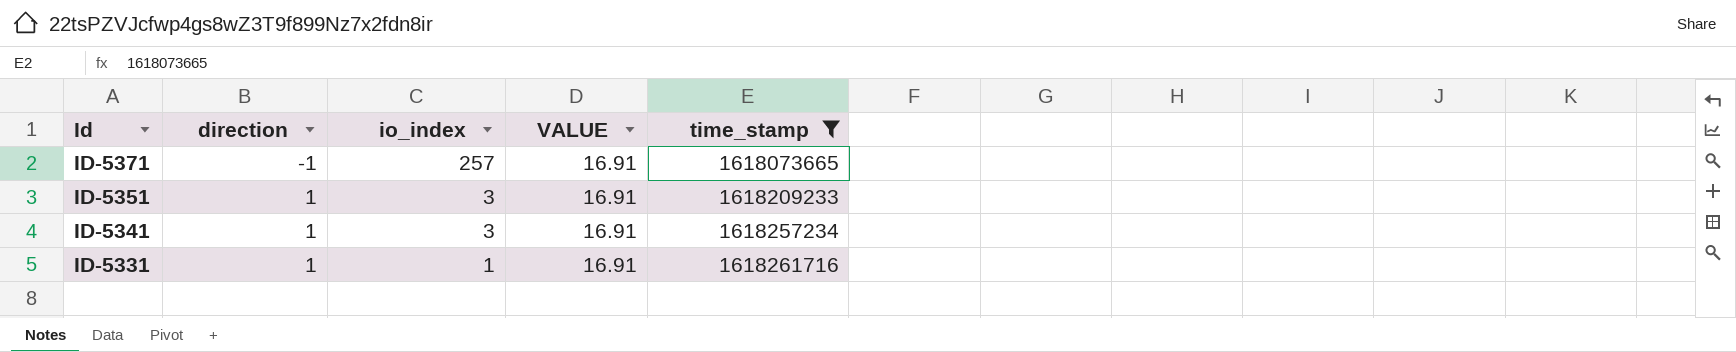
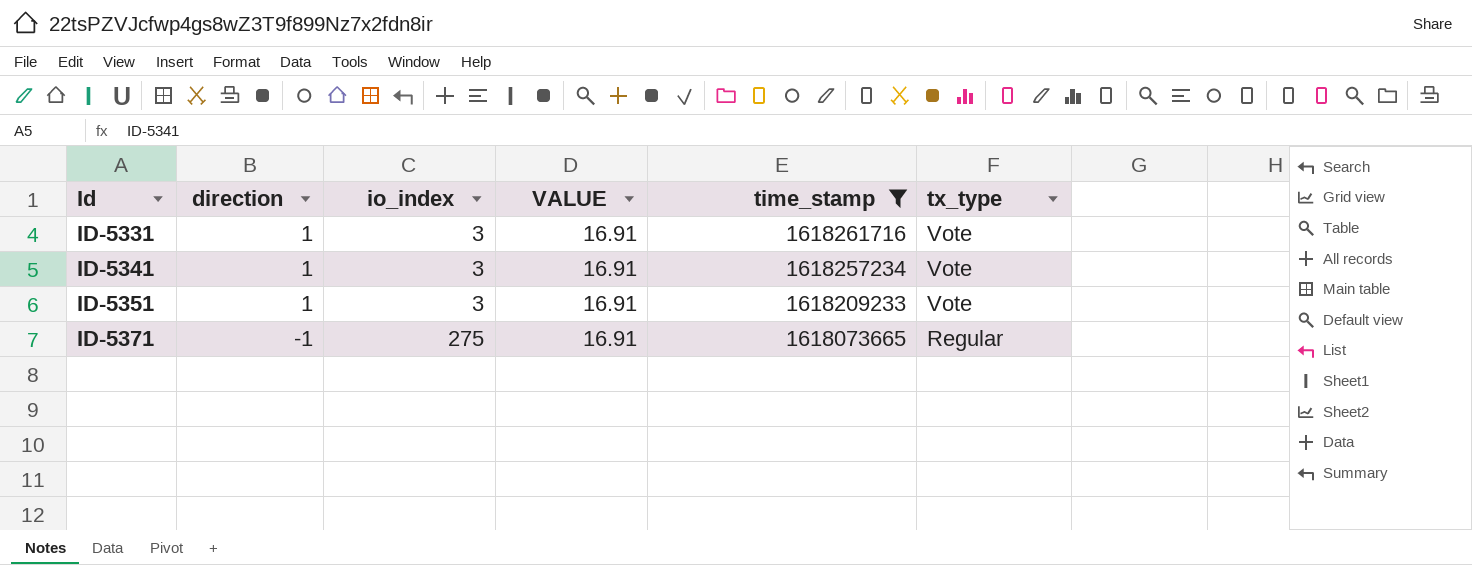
row order: Id descending -> Id ascending
column tx_type | position: none -> 6
ID-5331 | io_index: 1 -> 3
ID-5371 | io_index: 257 -> 275

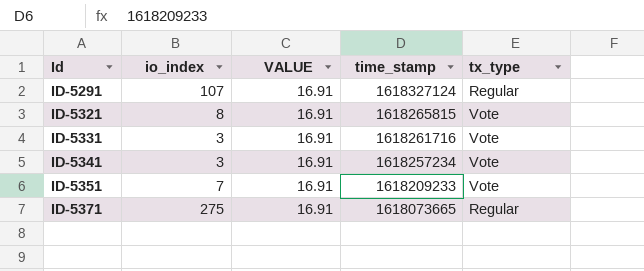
filter: time_stamp <= 1618261716 -> none
column direction | position: 2 -> none
ID-5351 | io_index: 3 -> 7

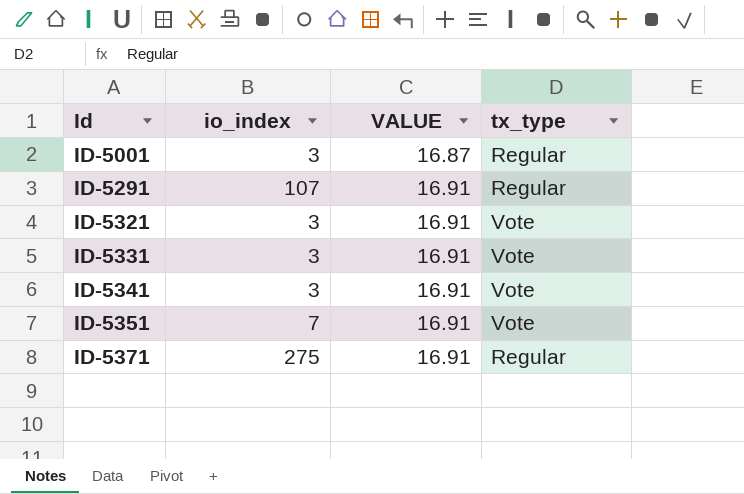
column time_stamp | position: 4 -> none
row ID-5001: none -> 3 | 16.87 | Regular
ID-5321 | io_index: 8 -> 3

